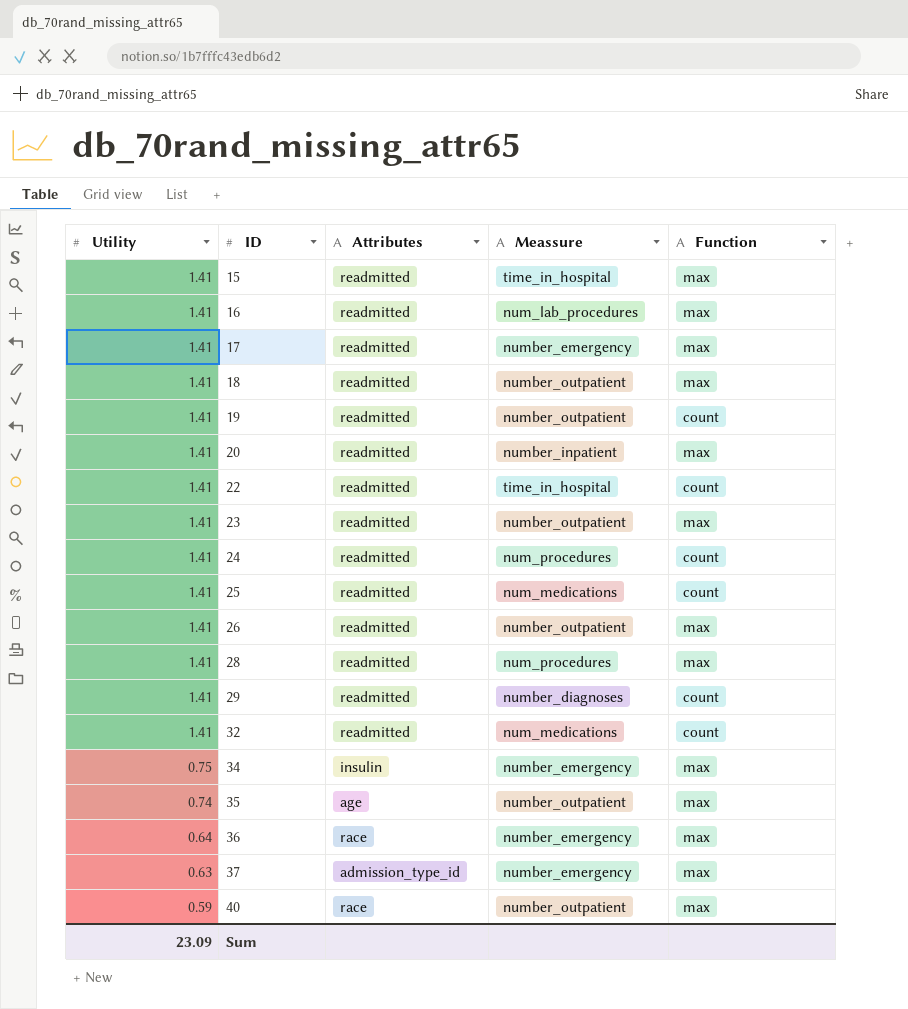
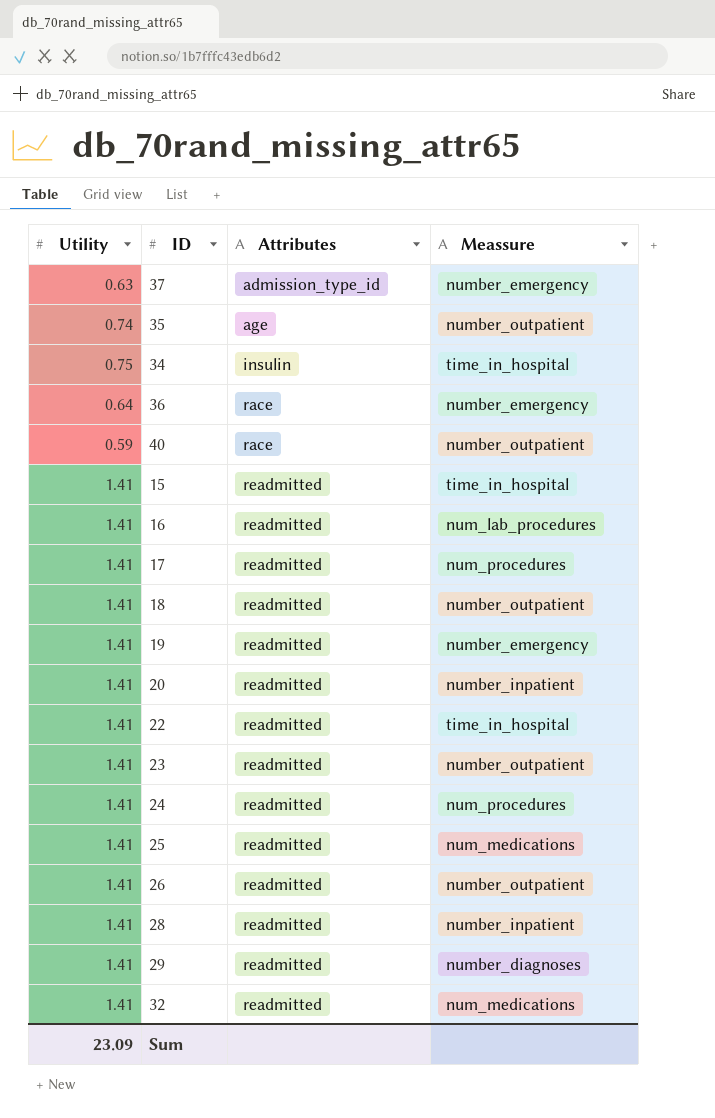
row order: Utility descending -> Attributes ascending
column Function | position: 5 -> none
34 | Meassure: number_emergency -> time_in_hospital
17 | Meassure: number_emergency -> num_procedures
19 | Meassure: number_outpatient -> number_emergency
28 | Meassure: num_procedures -> number_inpatient

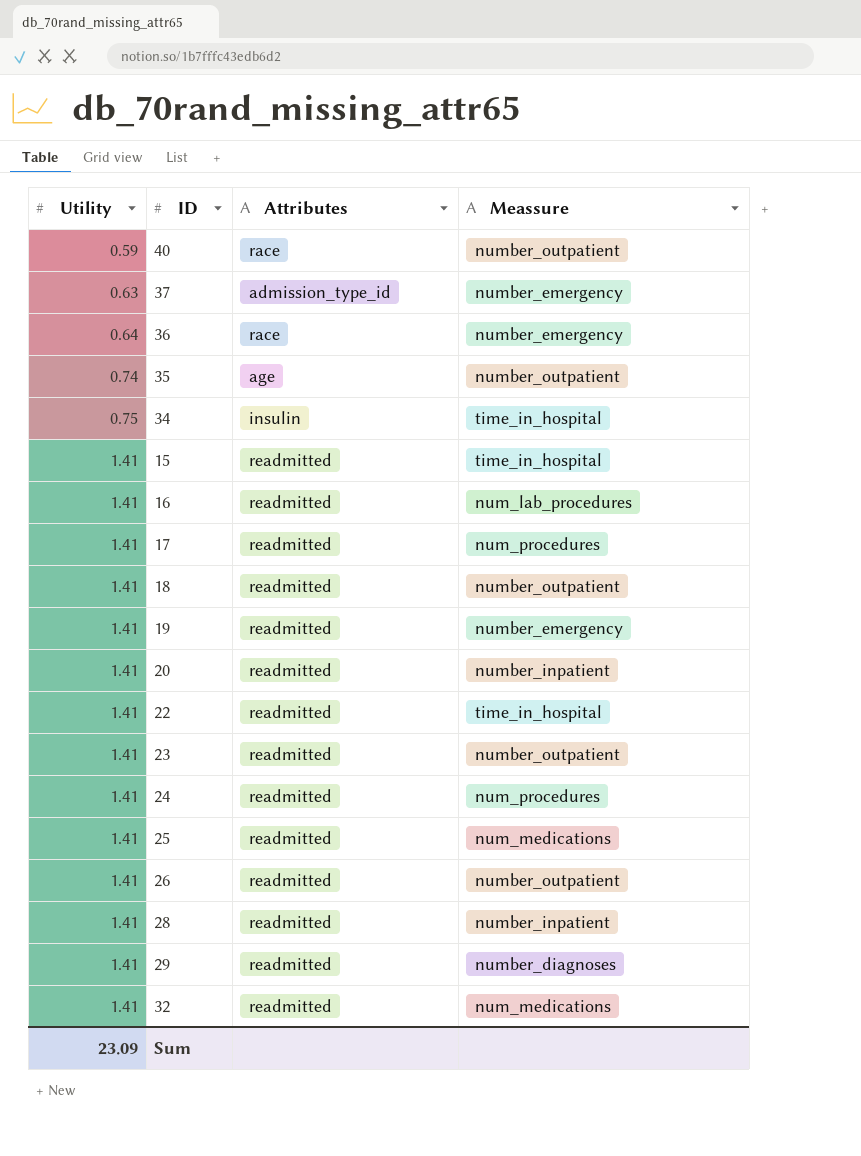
row order: Attributes ascending -> Utility ascending

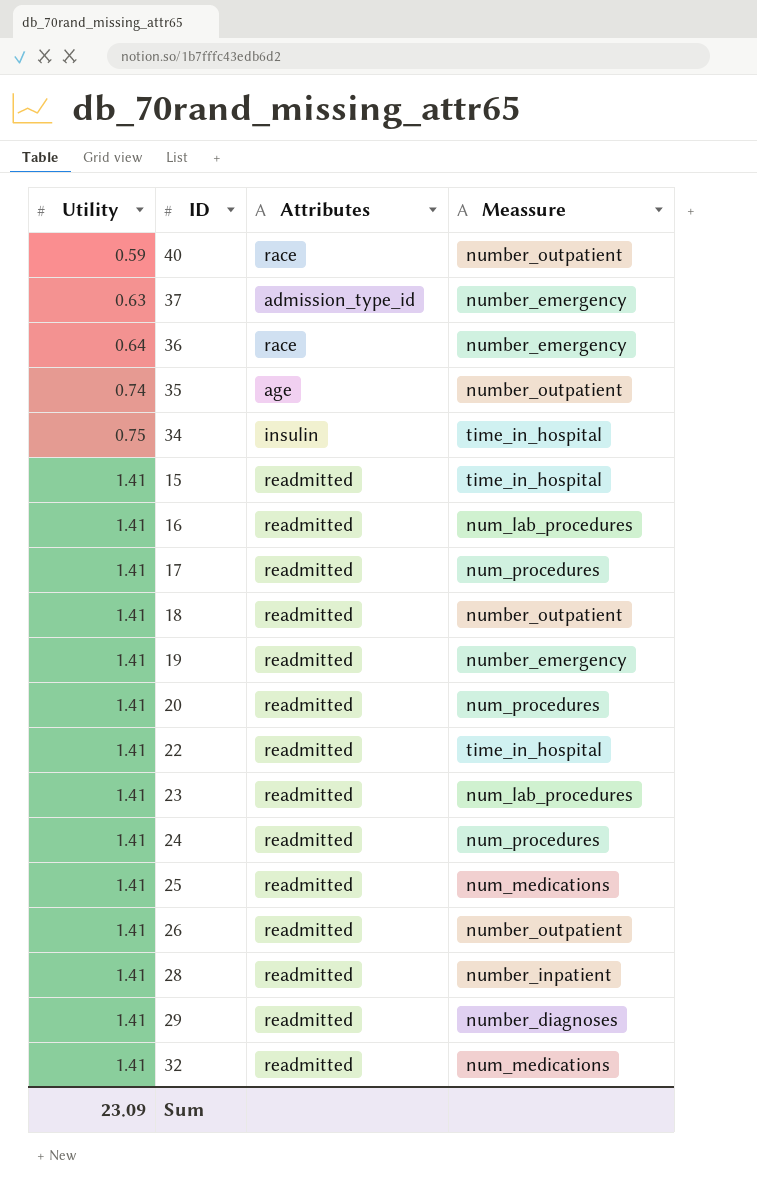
20 | Meassure: number_inpatient -> num_procedures
23 | Meassure: number_outpatient -> num_lab_procedures

